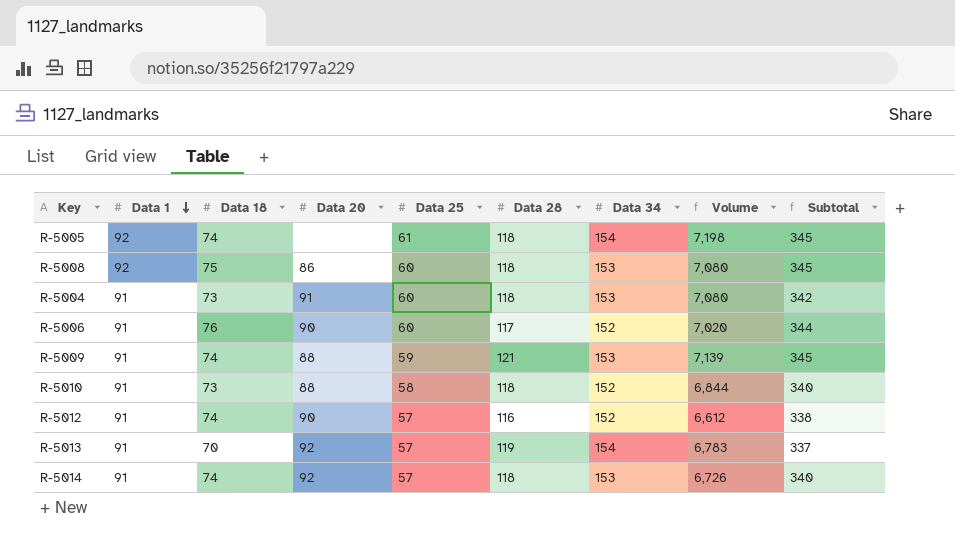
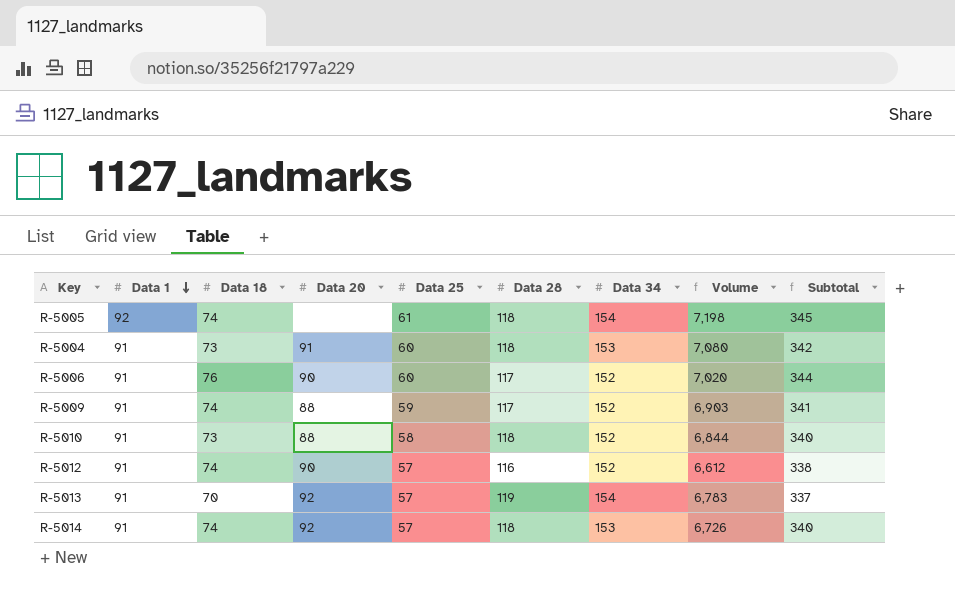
row R-5008: 92 | 75 | 86 | 60 | 118 | 153 | 7,080 | 345 -> none
R-5009 | Data 28: 121 -> 117
R-5009 | Data 34: 153 -> 152
R-5009 | Volume: 7,139 -> 6,903
R-5009 | Subtotal: 345 -> 341

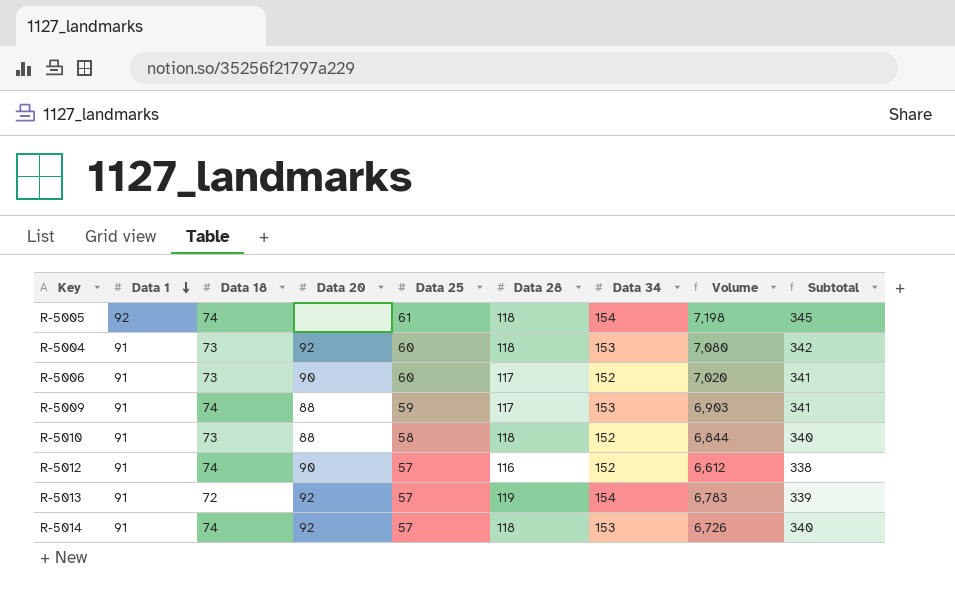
R-5004 | Data 20: 91 -> 92
R-5006 | Data 18: 76 -> 73
R-5006 | Subtotal: 344 -> 341
R-5009 | Data 34: 152 -> 153
R-5013 | Data 18: 70 -> 72
R-5013 | Subtotal: 337 -> 339

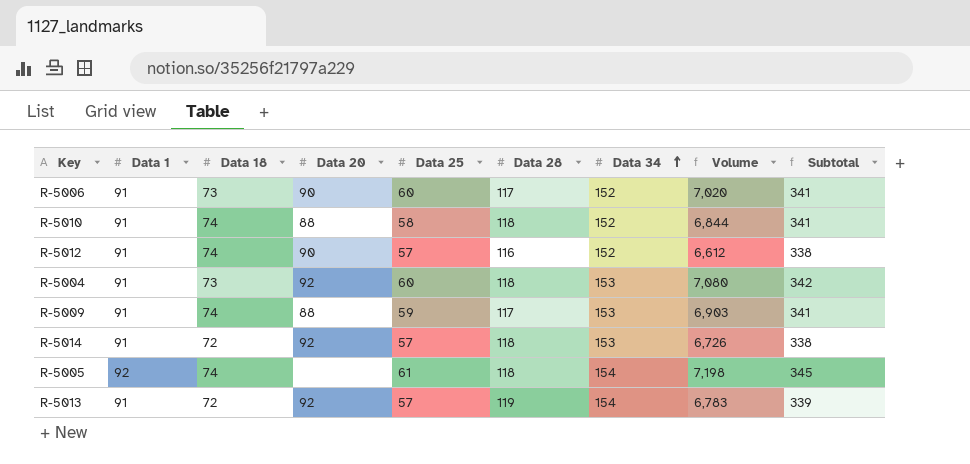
row order: Data 1 descending -> Data 34 ascending
R-5010 | Data 18: 73 -> 74
R-5010 | Subtotal: 340 -> 341
R-5014 | Data 18: 74 -> 72
R-5014 | Subtotal: 340 -> 338

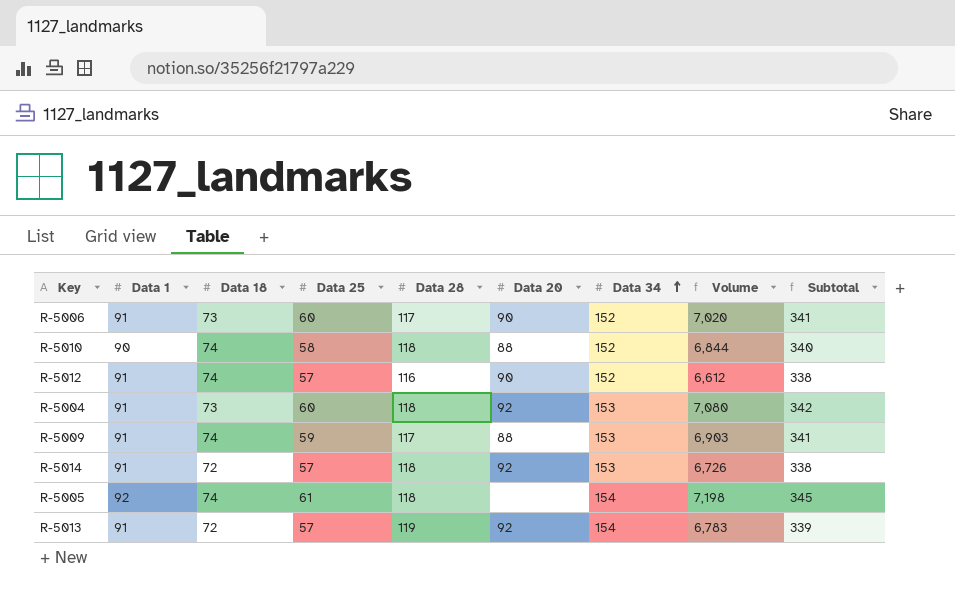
column Data 20 | position: 4 -> 6
R-5010 | Data 1: 91 -> 90
R-5010 | Subtotal: 341 -> 340

